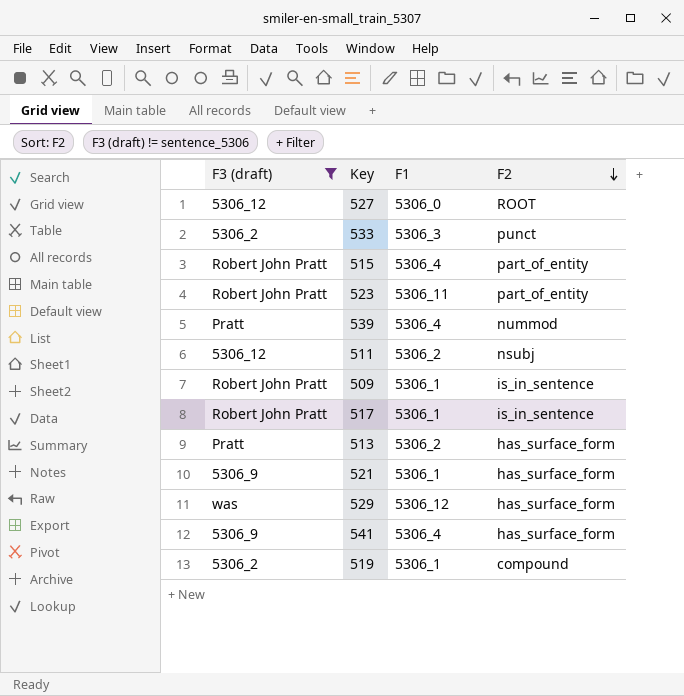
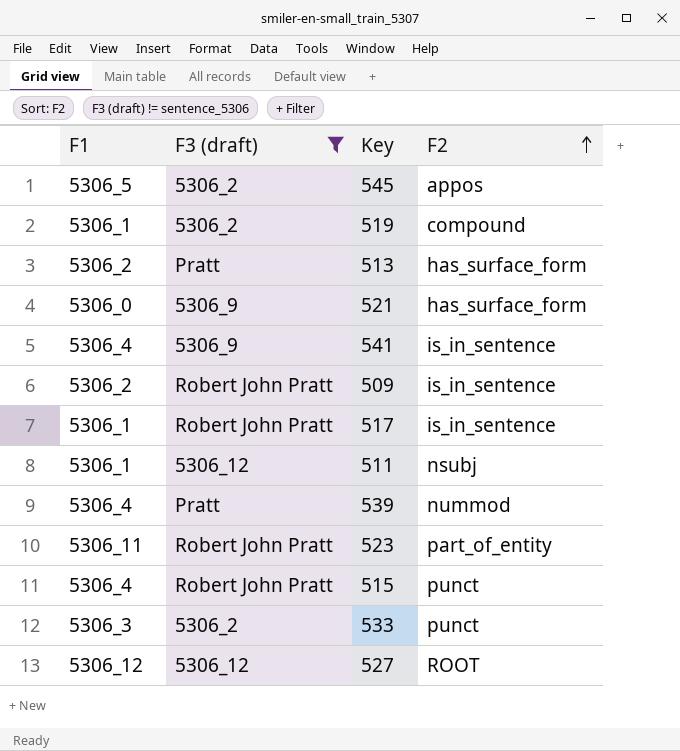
row order: F2 descending -> F2 ascending
column F1 | position: 3 -> 1
row 529: was | 5306_12 | has_surface_form -> none
row 545: none -> 5306_5 | 5306_2 | appos
521 | F1: 5306_1 -> 5306_0
541 | F2: has_surface_form -> is_in_sentence
509 | F1: 5306_1 -> 5306_2
511 | F1: 5306_2 -> 5306_1
515 | F2: part_of_entity -> punct
527 | F1: 5306_0 -> 5306_12

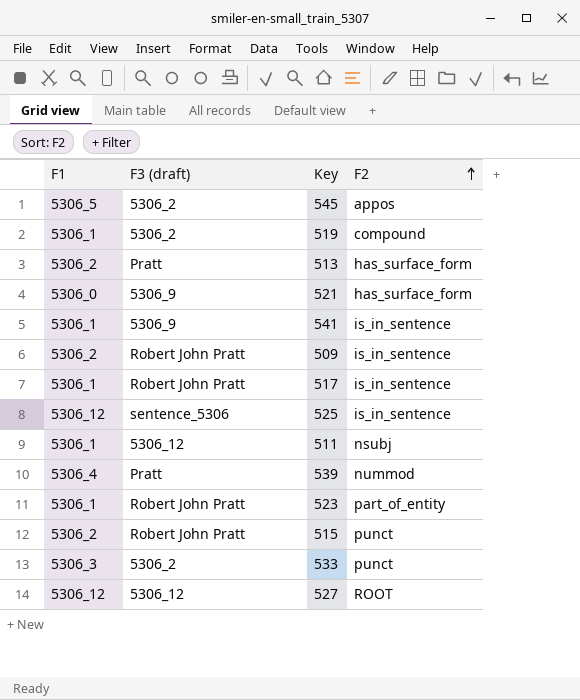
filter: F3 (draft) != sentence_5306 -> none
541 | F1: 5306_4 -> 5306_1
523 | F1: 5306_11 -> 5306_1
515 | F1: 5306_4 -> 5306_2

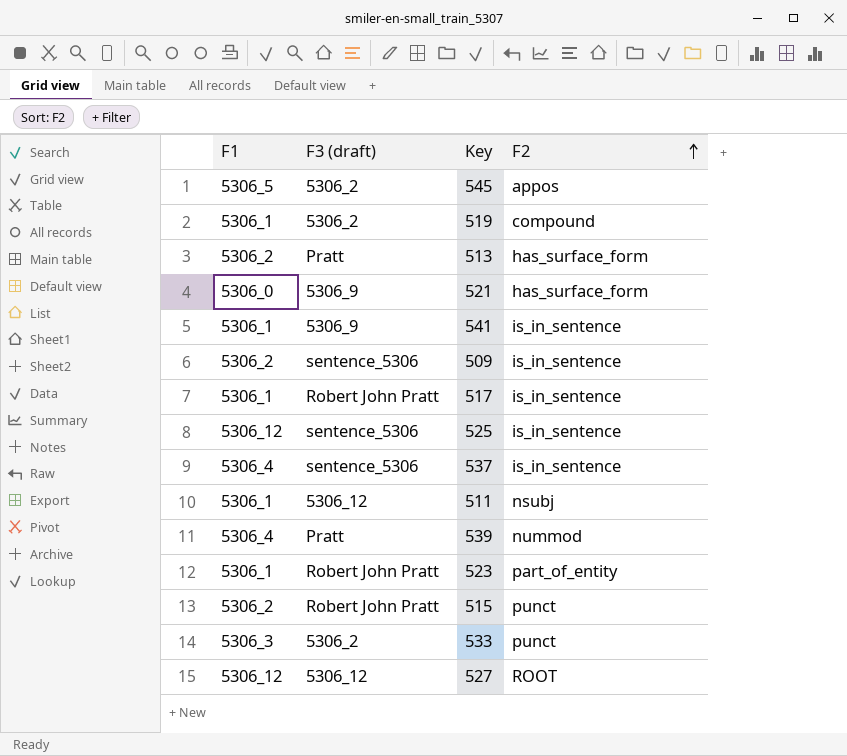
509 | F3 (draft): Robert John Pratt -> sentence_5306
row 537: none -> 5306_4 | sentence_5306 | is_in_sentence

